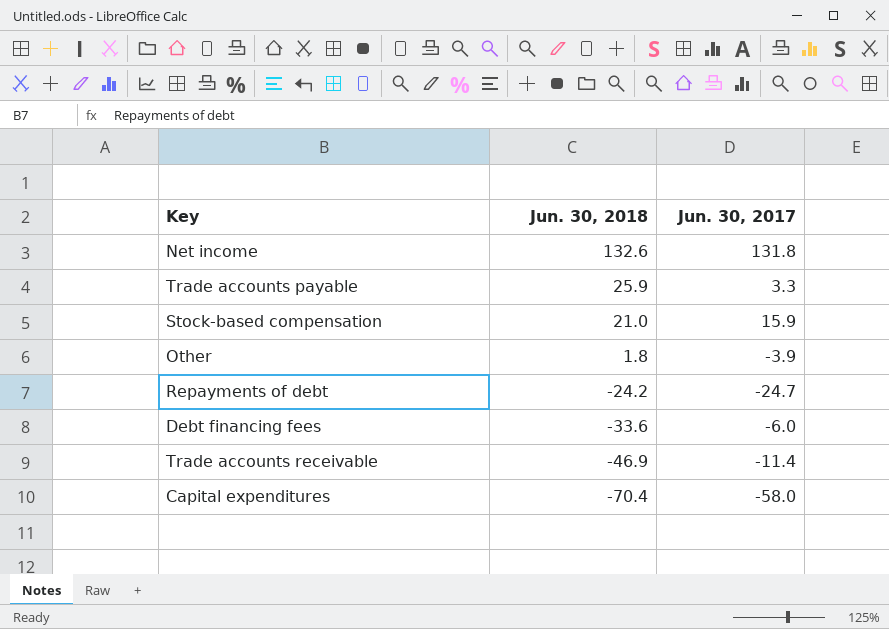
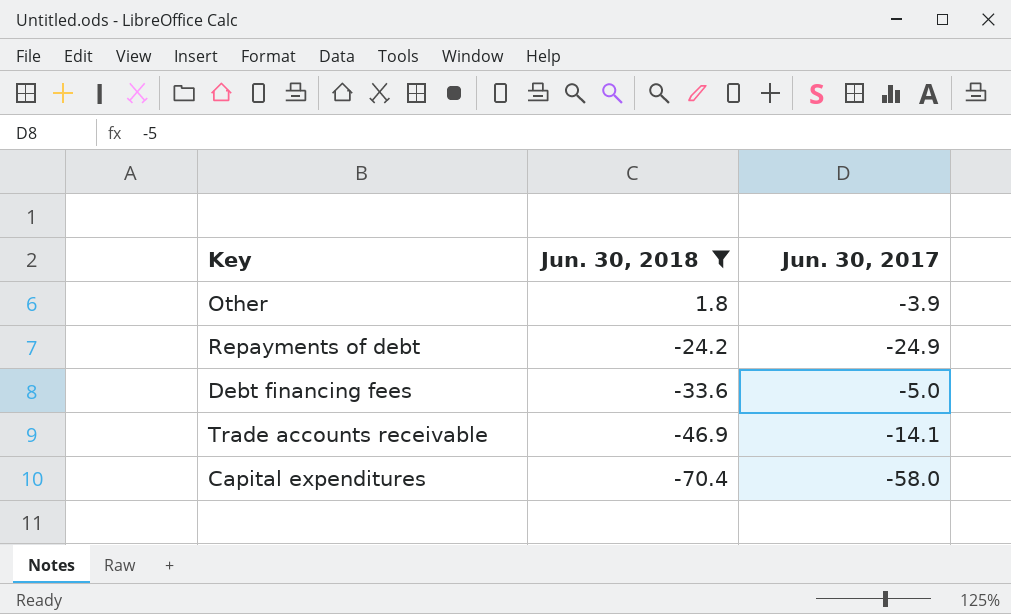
filter: none -> Jun. 30, 2018 <= 1.8
Repayments of debt | Jun. 30, 2017: -24.7 -> -24.9
Debt financing fees | Jun. 30, 2017: -6.0 -> -5.0
Trade accounts receivable | Jun. 30, 2017: -11.4 -> -14.1

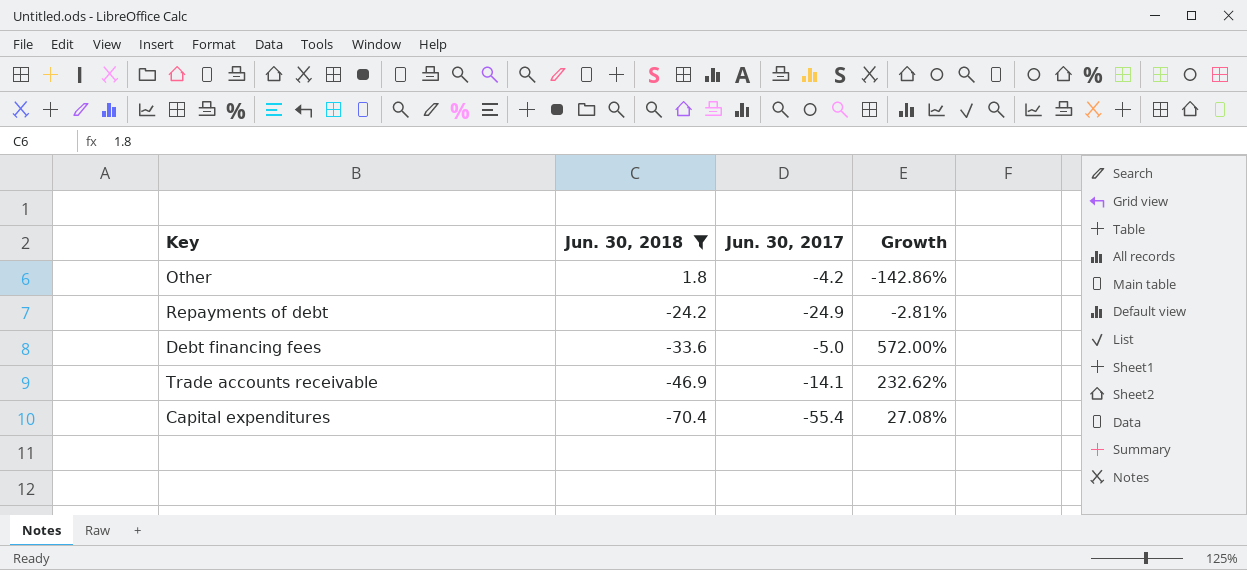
column Growth | formula: none -> ([Jun. 30, 2018] - [Jun. 30, 2017]) / [Jun. 30, 2017]
Other | Jun. 30, 2017: -3.9 -> -4.2
Capital expenditures | Jun. 30, 2017: -58.0 -> -55.4

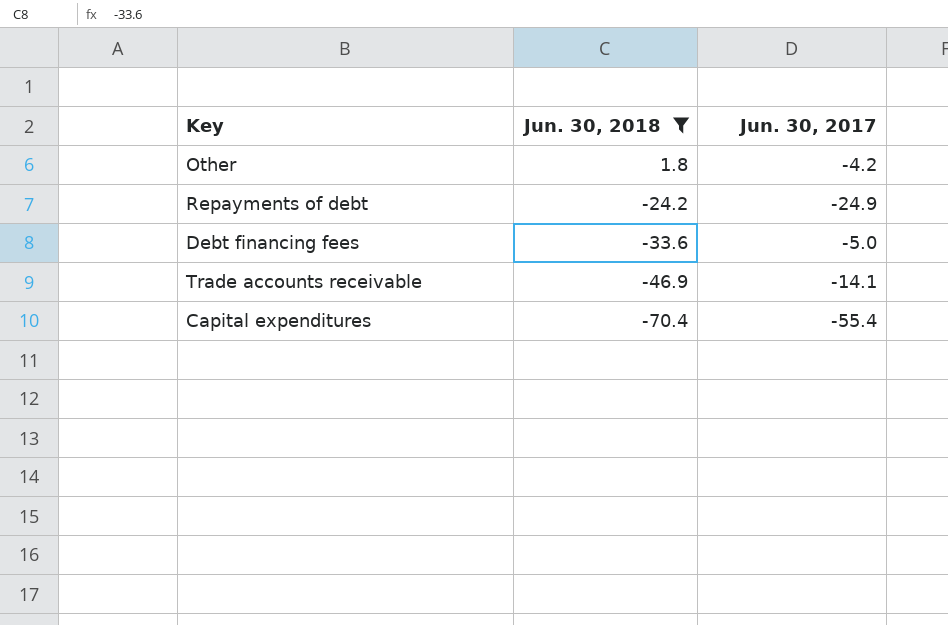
column Growth | formula: ([Jun. 30, 2018] - [Jun. 30, 2017]) / [Jun. 30, 2017] -> none

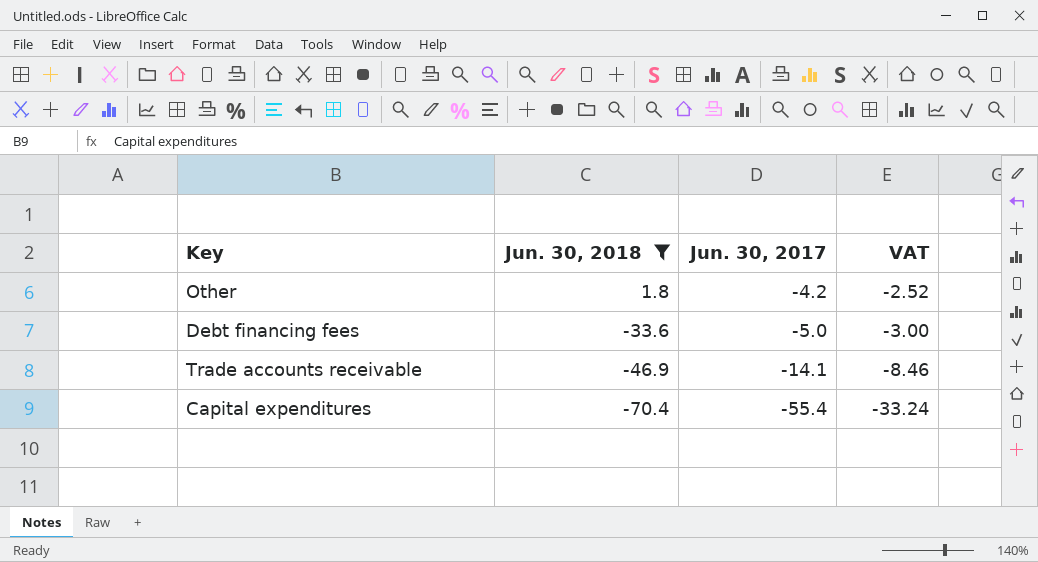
column VAT | formula: none -> [Jun. 30, 2017] * 0.6
row Repayments of debt: -24.2 | -24.9 -> none

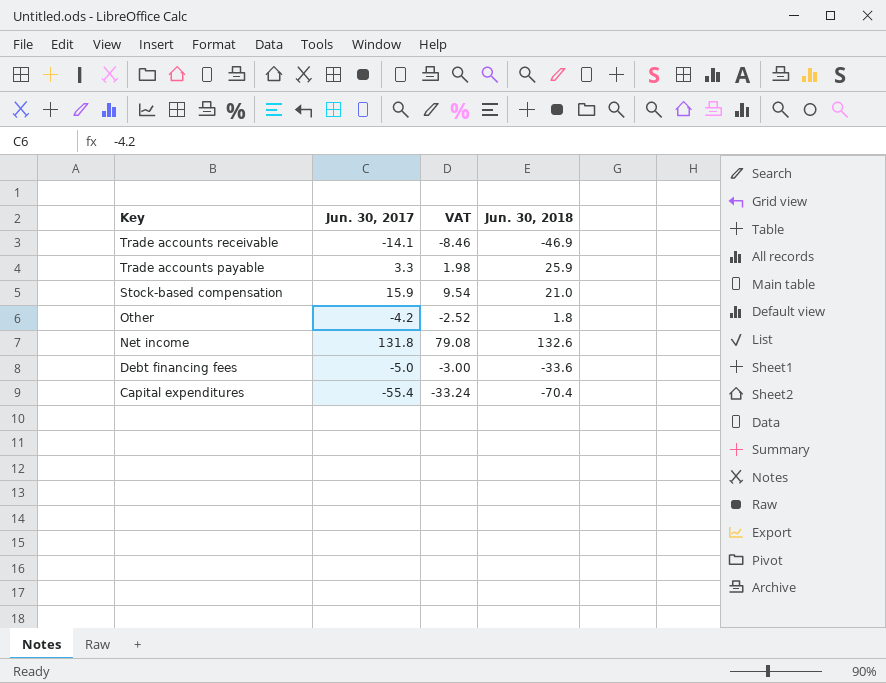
filter: Jun. 30, 2018 <= 1.8 -> none
row order: Jun. 30, 2018 descending -> Key descending
column Jun. 30, 2018 | position: 2 -> 4

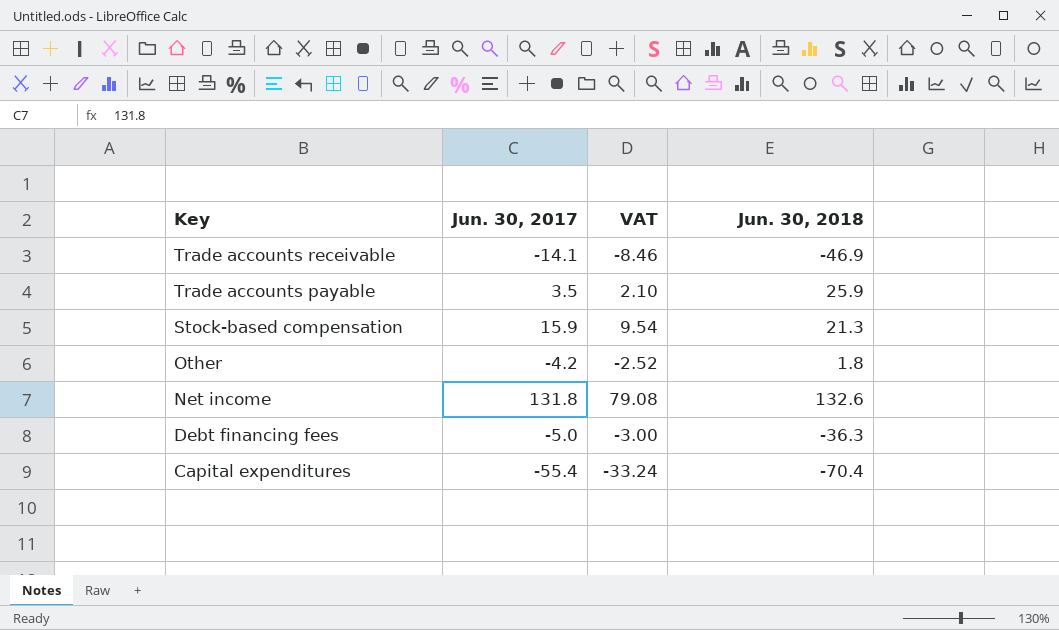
Trade accounts payable | Jun. 30, 2017: 3.3 -> 3.5
Trade accounts payable | VAT: 1.98 -> 2.10
Stock-based compensation | Jun. 30, 2018: 21.0 -> 21.3
Debt financing fees | Jun. 30, 2018: -33.6 -> -36.3

